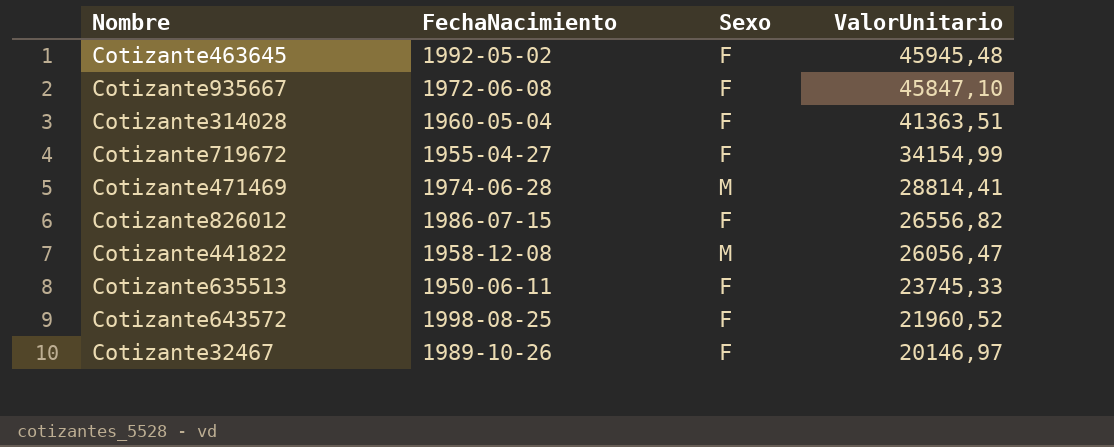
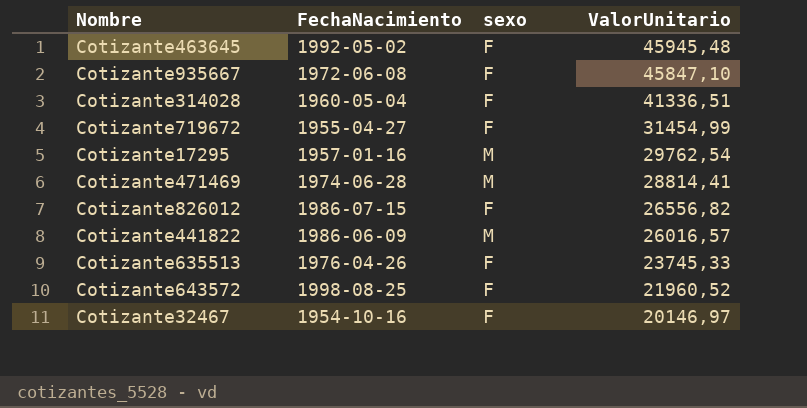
column name: Sexo -> sexo
Cotizante314028 | ValorUnitario: 41363,51 -> 41336,51
Cotizante719672 | ValorUnitario: 34154,99 -> 31454,99
row Cotizante17295: none -> 1957-01-16 | M | 29762,54
Cotizante441822 | FechaNacimiento: 1958-12-08 -> 1986-06-09
Cotizante441822 | ValorUnitario: 26056,47 -> 26016,57
Cotizante635513 | FechaNacimiento: 1950-06-11 -> 1976-04-26
Cotizante32467 | FechaNacimiento: 1989-10-26 -> 1954-10-16

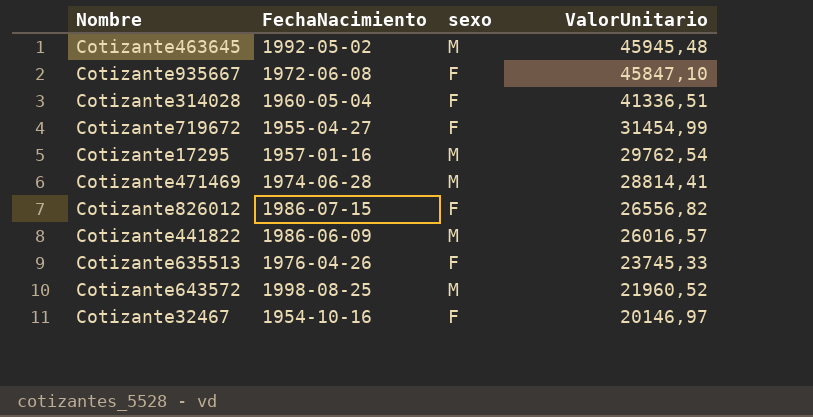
Cotizante463645 | sexo: F -> M
Cotizante643572 | sexo: F -> M

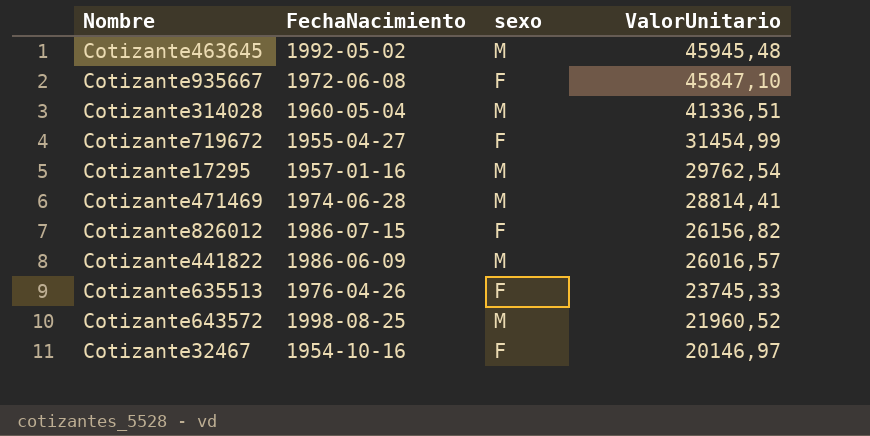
Cotizante314028 | sexo: F -> M
Cotizante826012 | ValorUnitario: 26556,82 -> 26156,82

